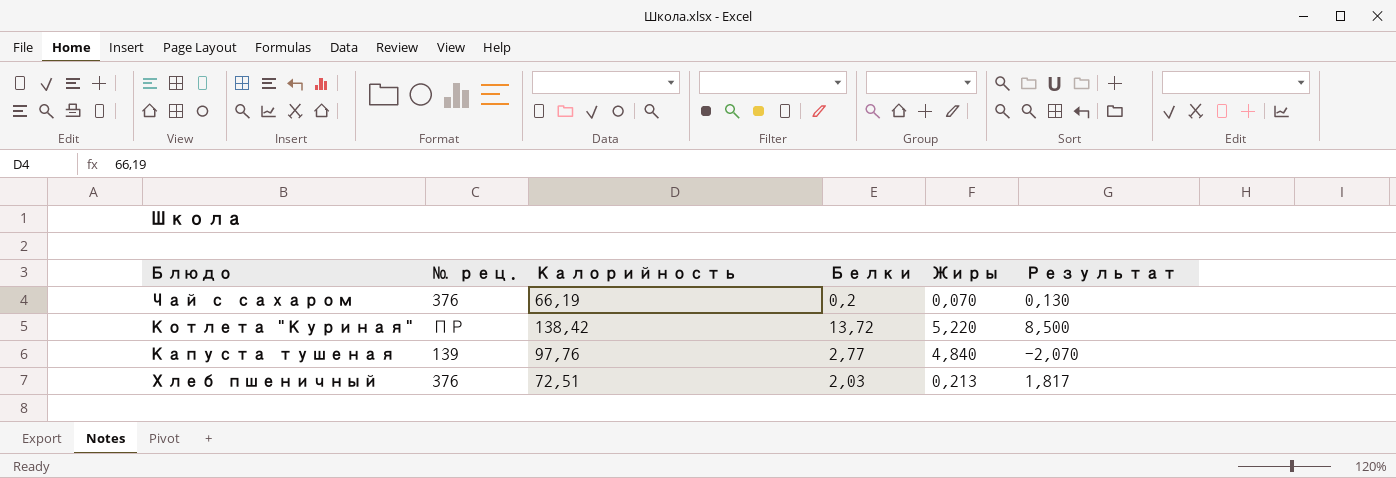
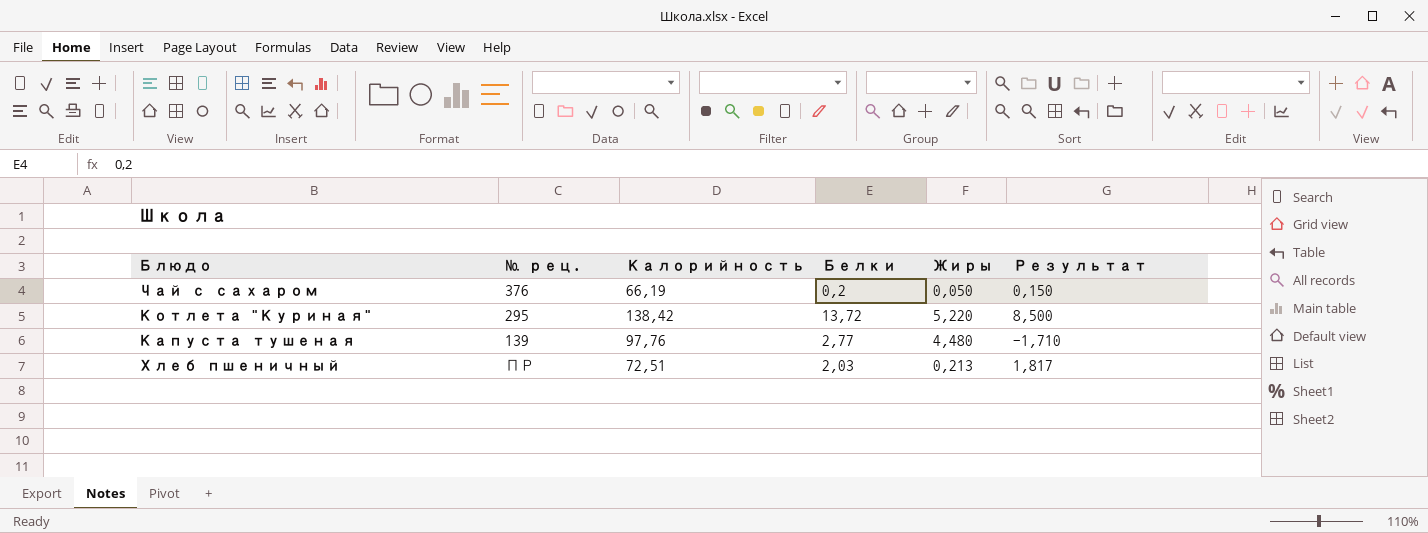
Чай с сахаром | Жиры: 0,070 -> 0,050
Чай с сахаром | Результат: 0,130 -> 0,150
Котлета "Куриная" | № рец.: ПР -> 295
Капуста тушеная | Жиры: 4,840 -> 4,480
Капуста тушеная | Результат: -2,070 -> -1,710
Хлеб пшеничный | № рец.: 376 -> ПР

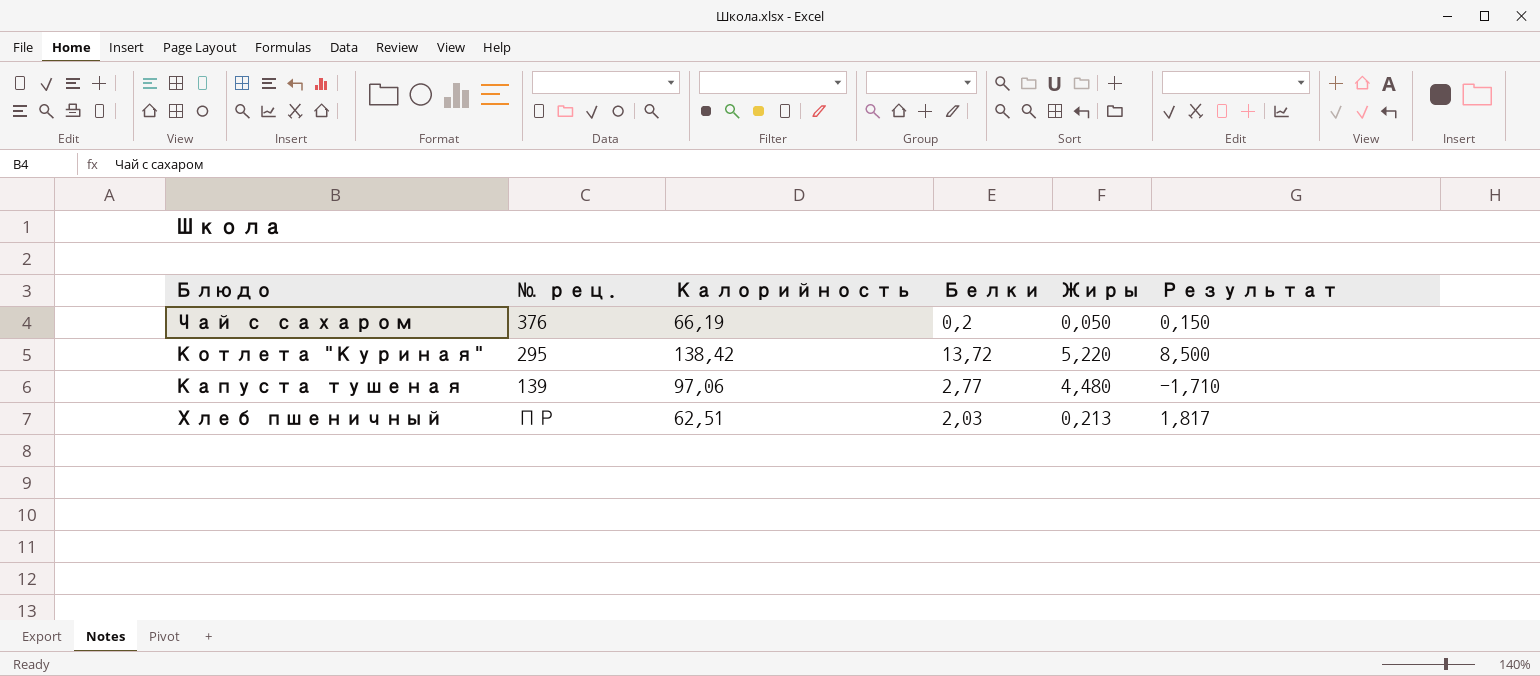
Капуста тушеная | Калорийность: 97,76 -> 97,06
Хлеб пшеничный | Калорийность: 72,51 -> 62,51

